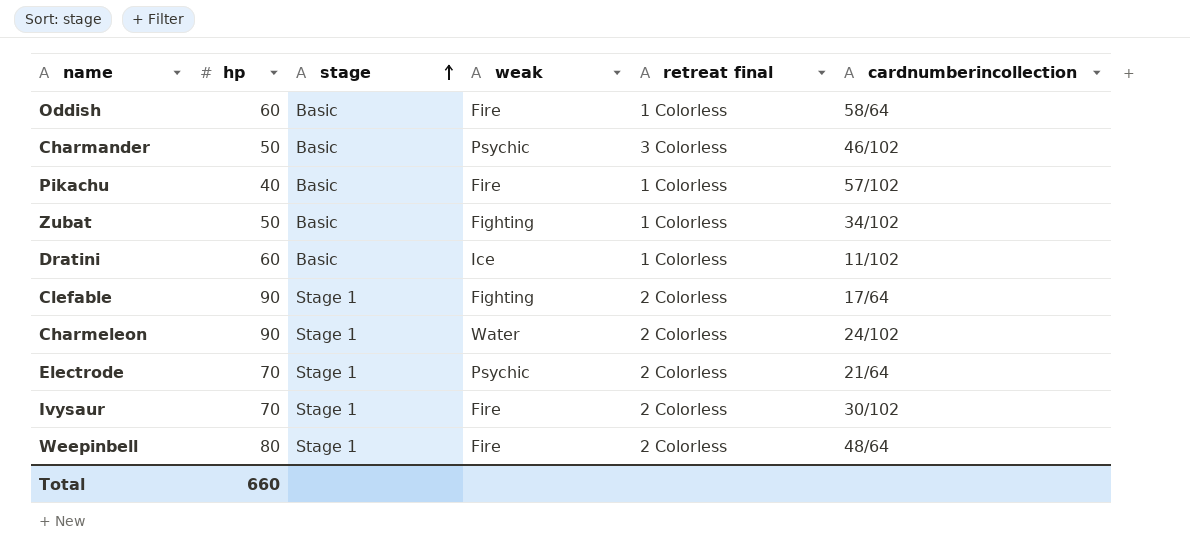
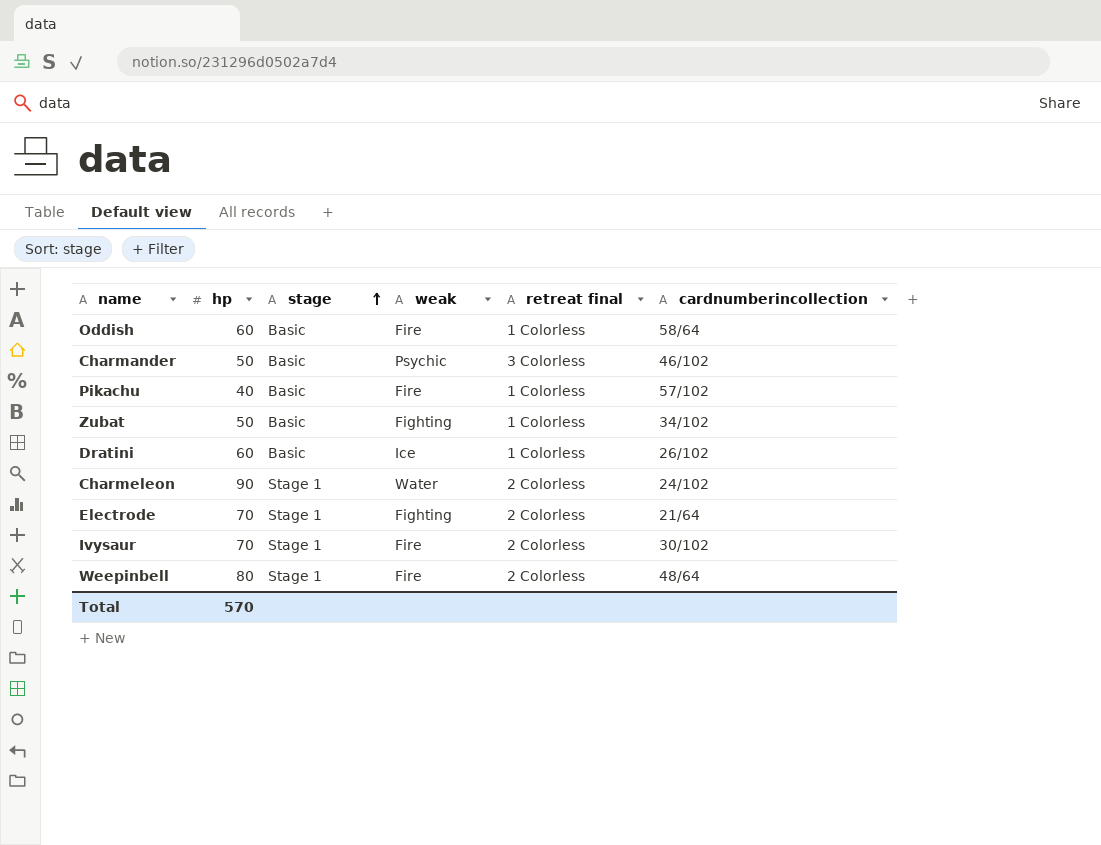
row Clefable: 90 | Stage 1 | Fighting | 2 Colorless | 17/64 -> none
Dratini | cardnumberincollection: 11/102 -> 26/102
Electrode | weak: Psychic -> Fighting
Total | hp: 660 -> 570

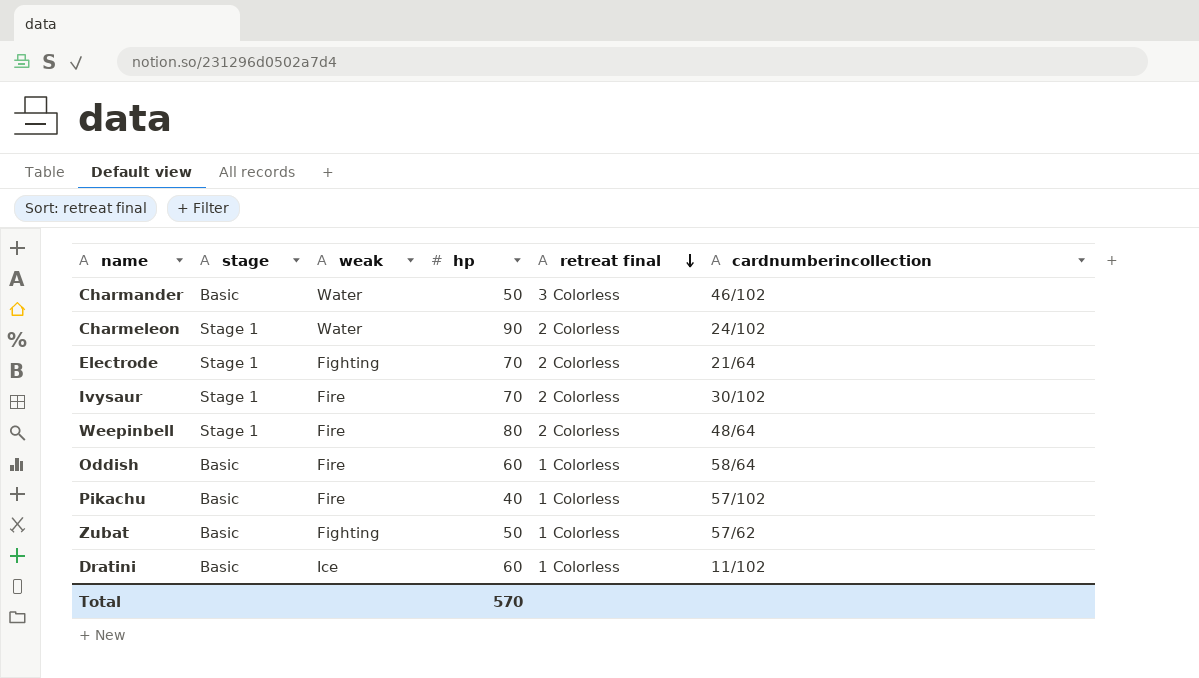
row order: stage ascending -> retreat final descending
column hp | position: 2 -> 4
Charmander | weak: Psychic -> Water
Zubat | cardnumberincollection: 34/102 -> 57/62
Dratini | cardnumberincollection: 26/102 -> 11/102

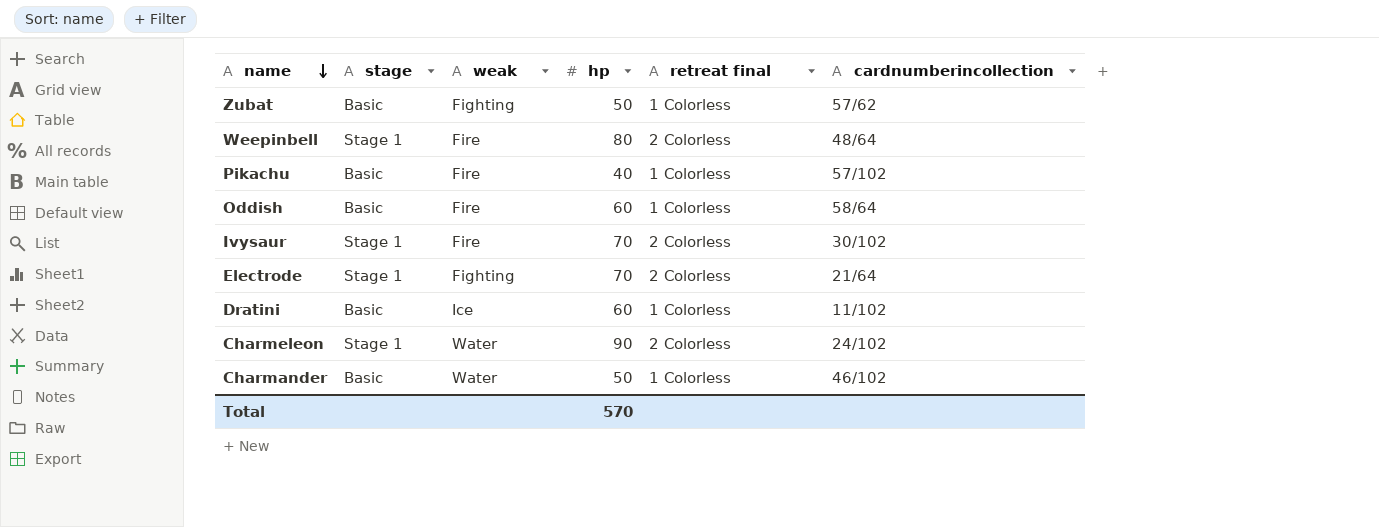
row order: retreat final descending -> name descending
Charmander | retreat final: 3 Colorless -> 1 Colorless

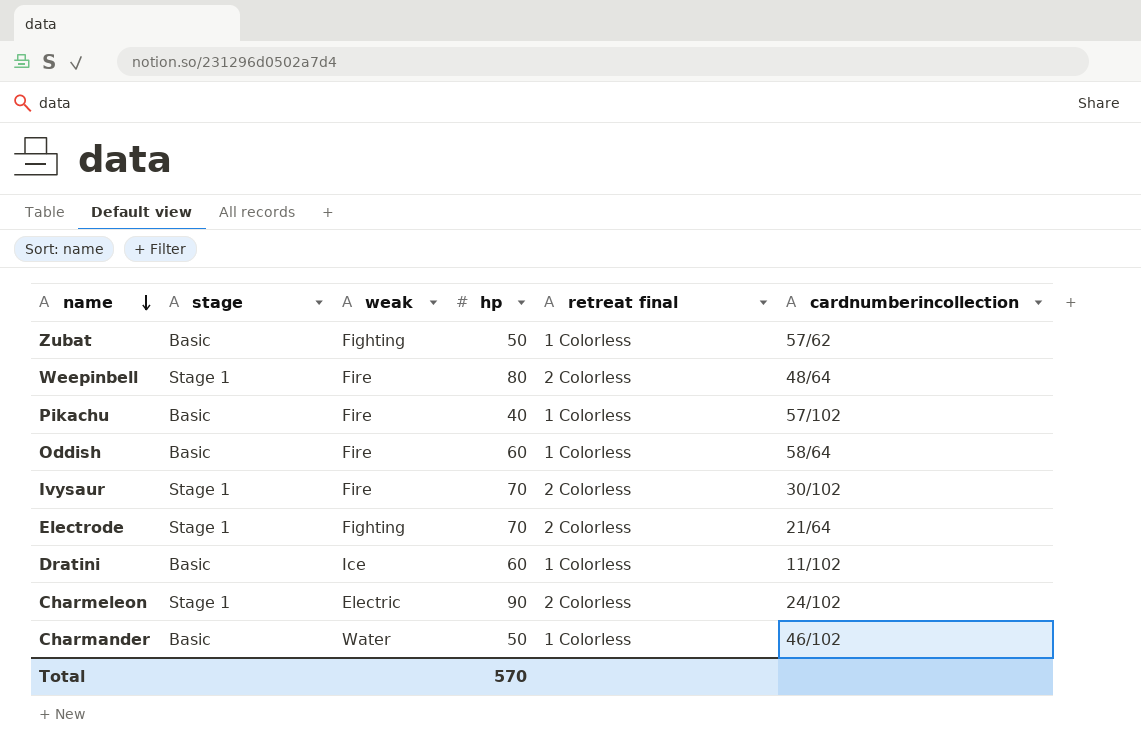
Charmeleon | weak: Water -> Electric

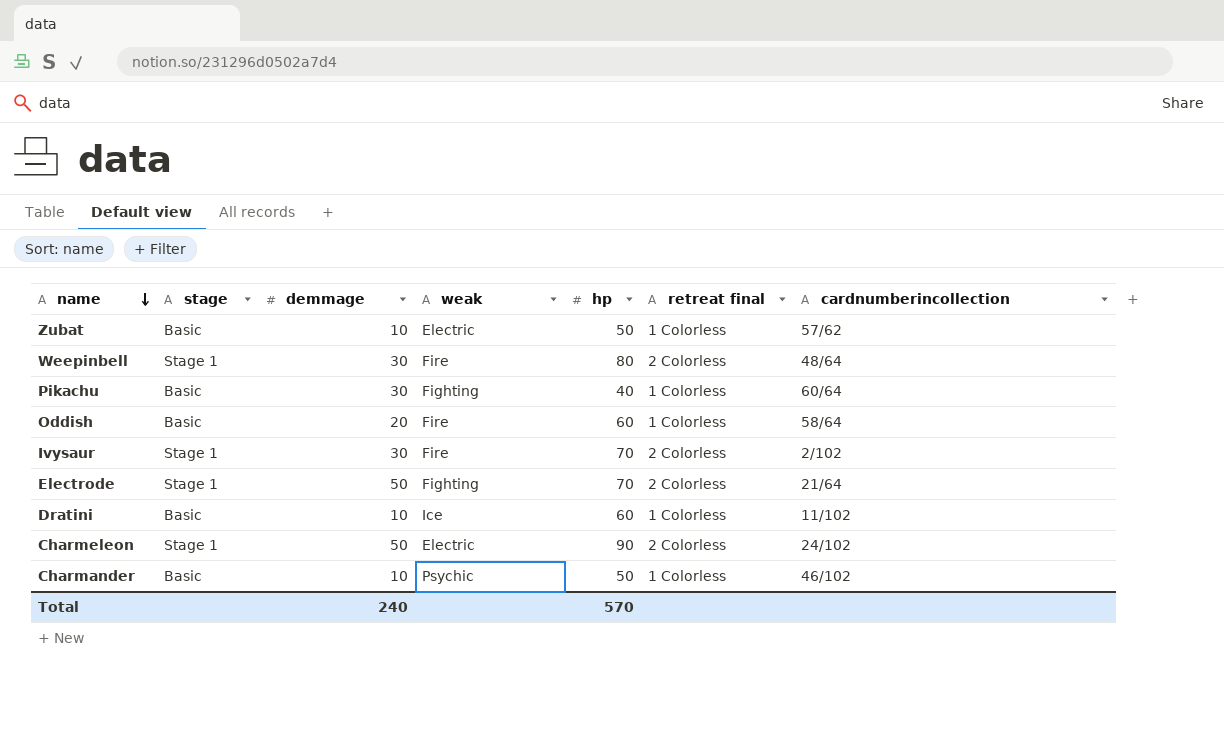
column demmage | position: none -> 3
Zubat | weak: Fighting -> Electric
Pikachu | weak: Fire -> Fighting
Pikachu | cardnumberincollection: 57/102 -> 60/64
Ivysaur | cardnumberincollection: 30/102 -> 2/102
Charmander | weak: Water -> Psychic

